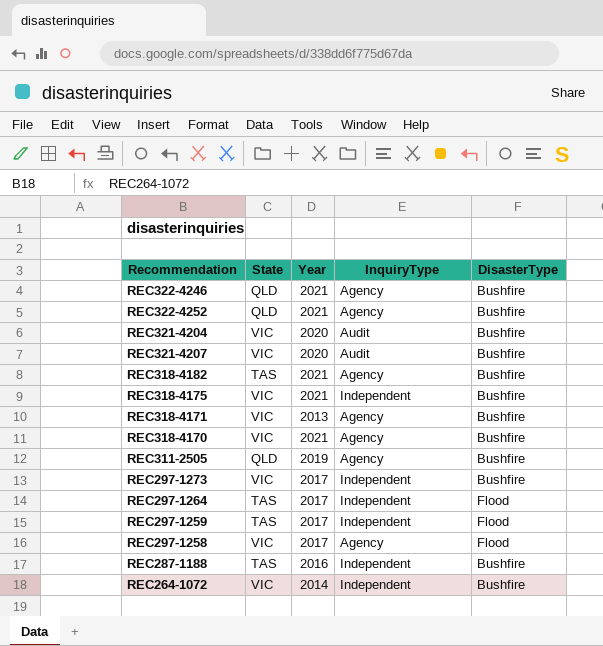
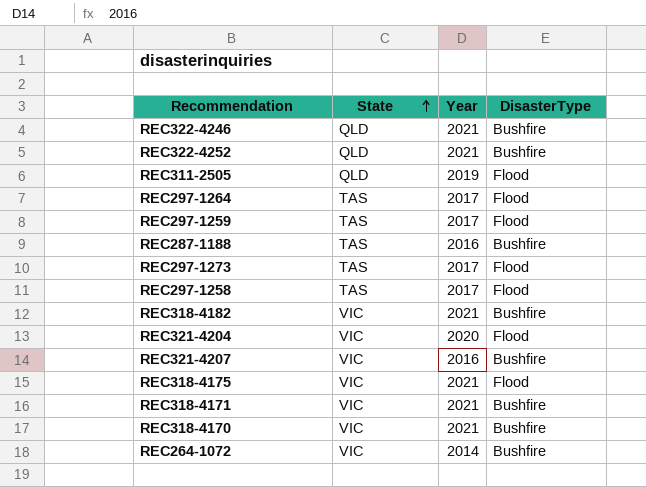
row order: none -> State ascending
column InquiryType | position: 4 -> none
REC311-2505 | DisasterType: Bushfire -> Flood
REC297-1273 | State: VIC -> TAS
REC297-1273 | DisasterType: Bushfire -> Flood
REC297-1258 | State: VIC -> TAS
REC318-4182 | State: TAS -> VIC
REC321-4204 | DisasterType: Bushfire -> Flood
REC321-4207 | Year: 2020 -> 2016
REC318-4175 | DisasterType: Bushfire -> Flood
REC318-4171 | Year: 2013 -> 2021

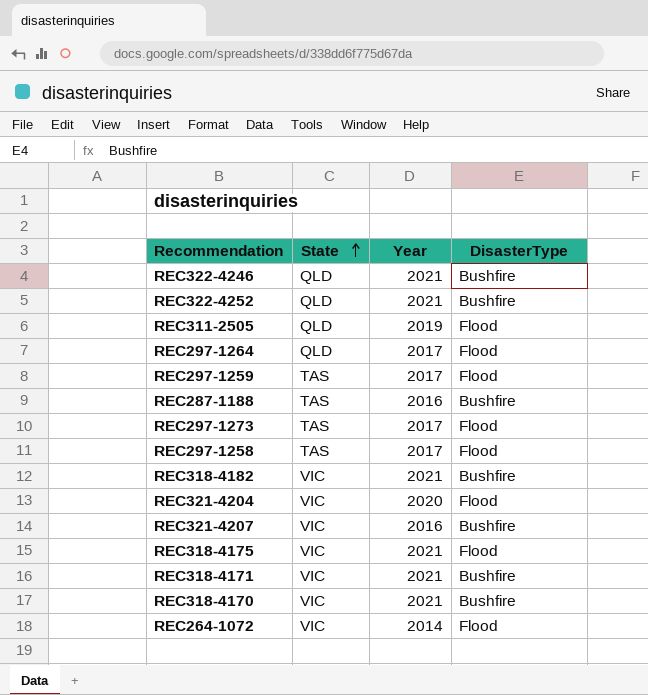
REC297-1264 | State: TAS -> QLD
REC264-1072 | DisasterType: Bushfire -> Flood

